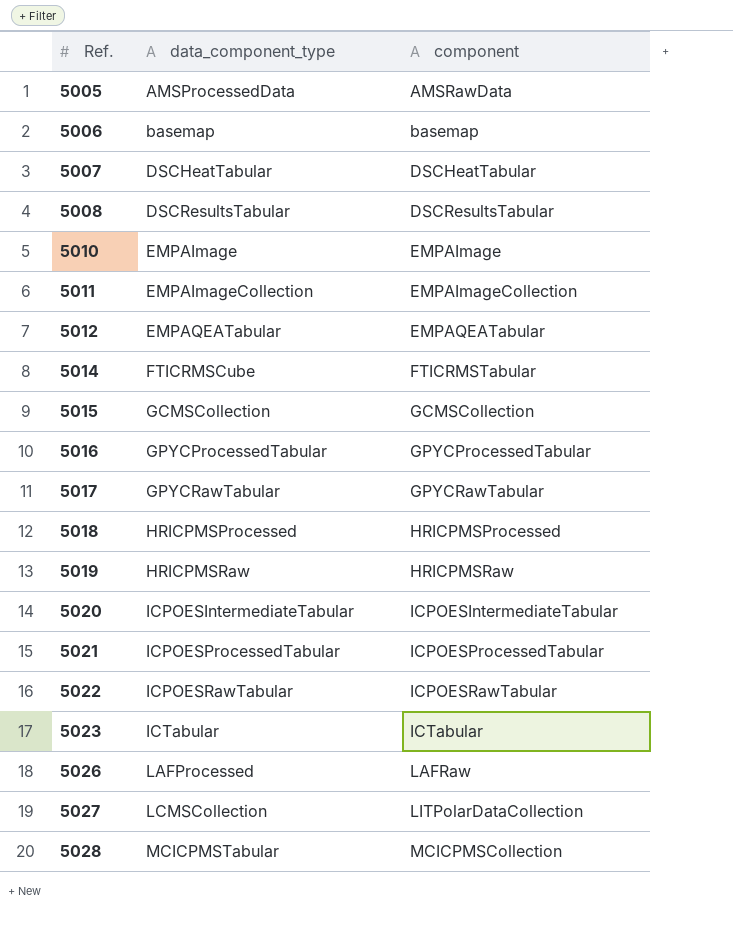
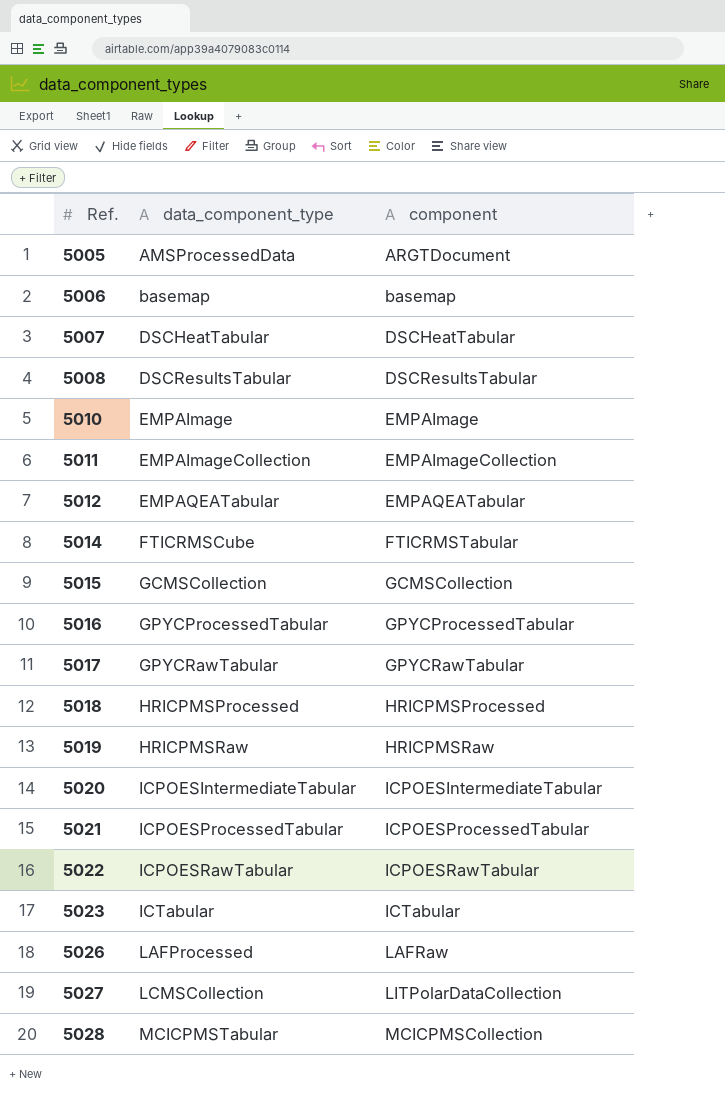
5005 | component: AMSRawData -> ARGTDocument

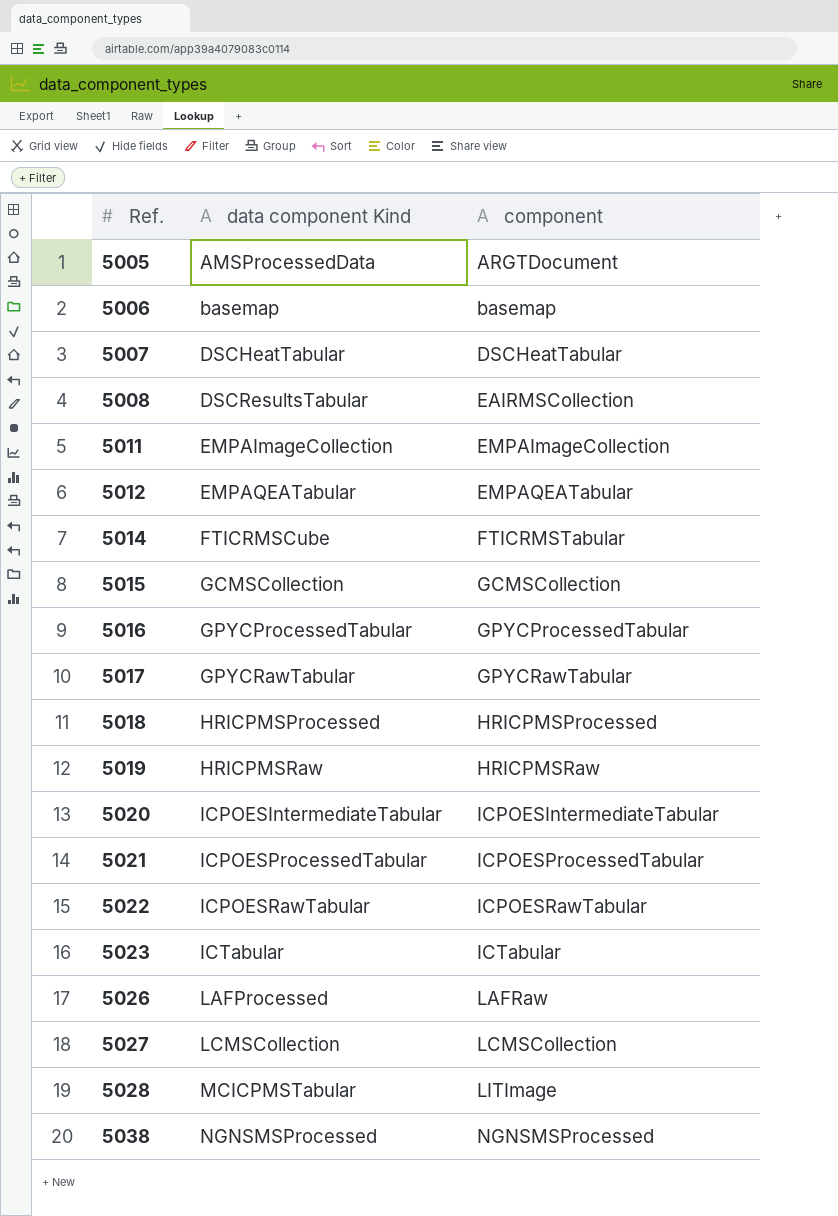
column name: data_component_type -> data component Kind
row 5010: EMPAImage | EMPAImage -> none
5008 | component: DSCResultsTabular -> EAIRMSCollection
5027 | component: LITPolarDataCollection -> LCMSCollection
5028 | component: MCICPMSCollection -> LITImage
row 5038: none -> NGNSMSProcessed | NGNSMSProcessed

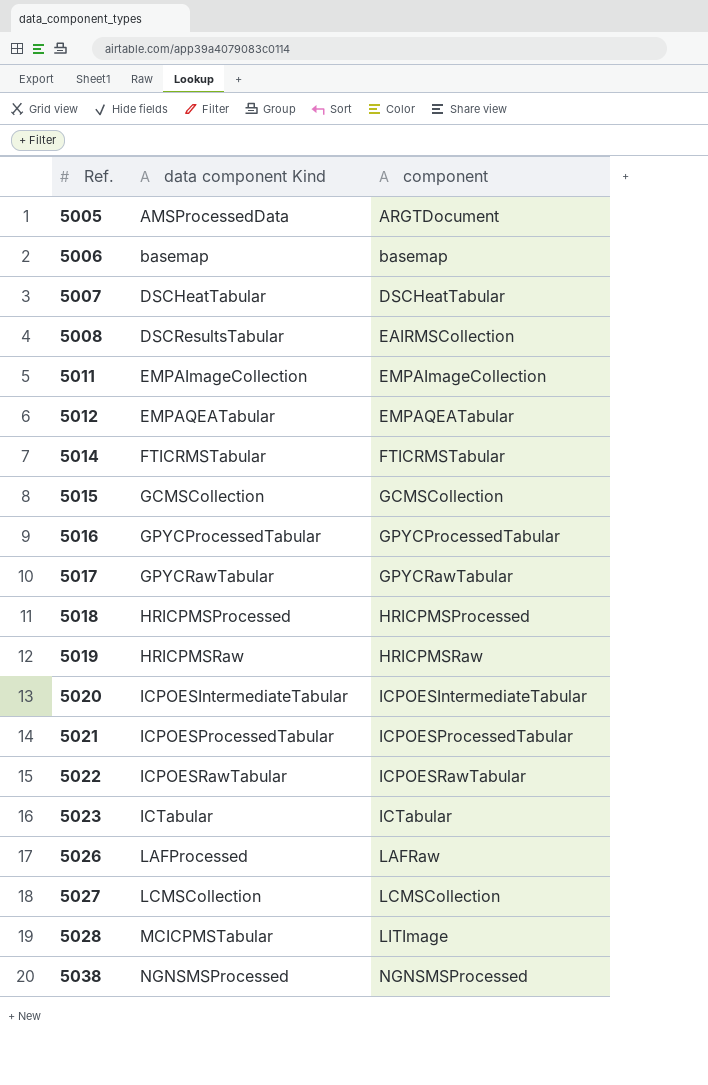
5014 | data component Kind: FTICRMSCube -> FTICRMSTabular

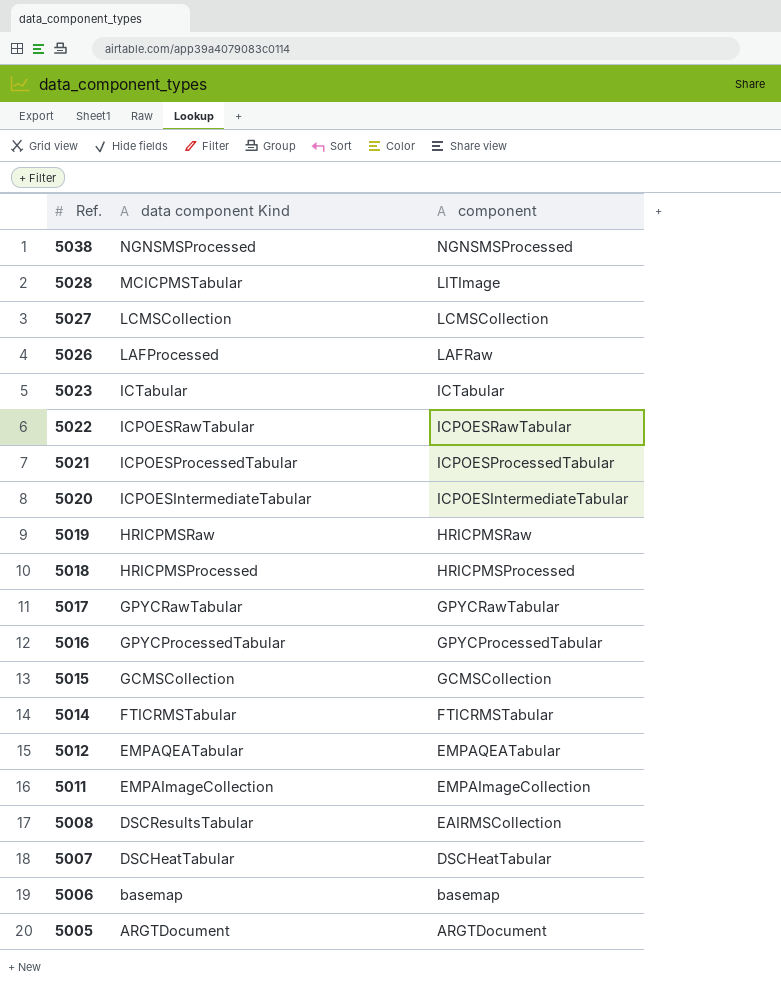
row order: Ref. ascending -> Ref. descending
5005 | data component Kind: AMSProcessedData -> ARGTDocument

